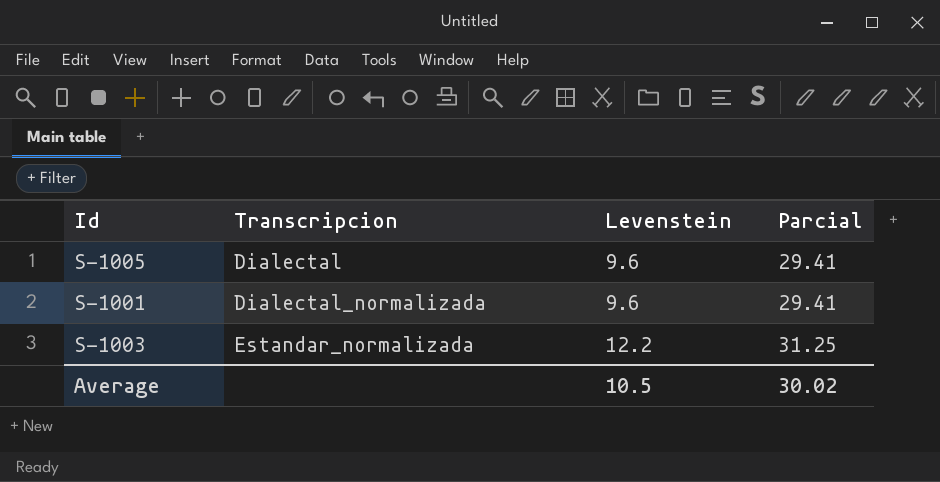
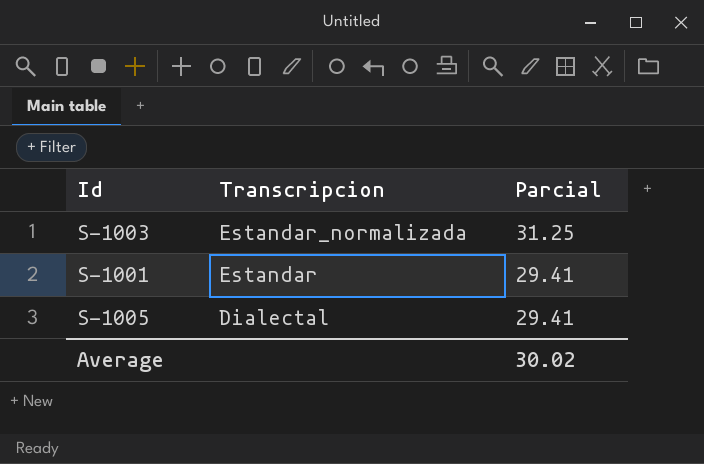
row order: Transcripcion ascending -> Transcripcion descending
column Levenstein | position: 3 -> none
S-1001 | Transcripcion: Dialectal_normalizada -> Estandar

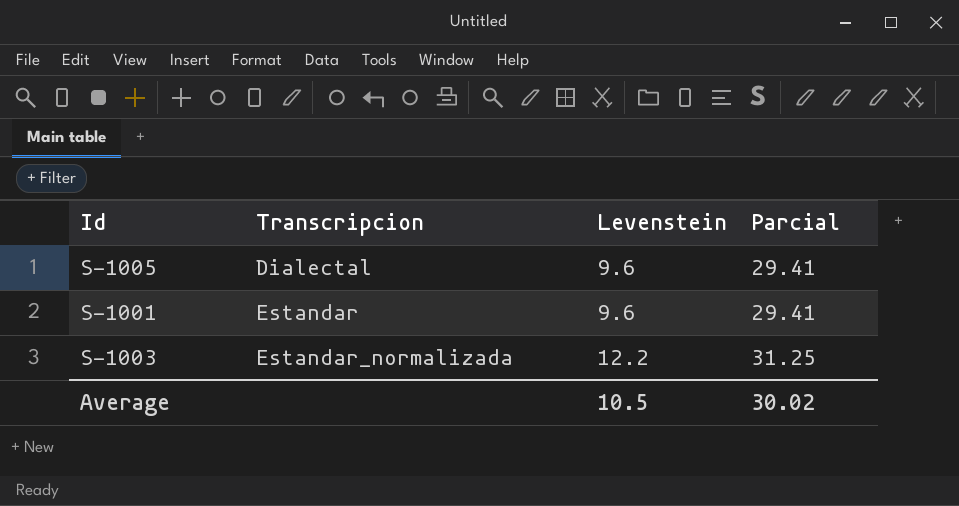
row order: Transcripcion descending -> Transcripcion ascending
column Levenstein | position: none -> 3

